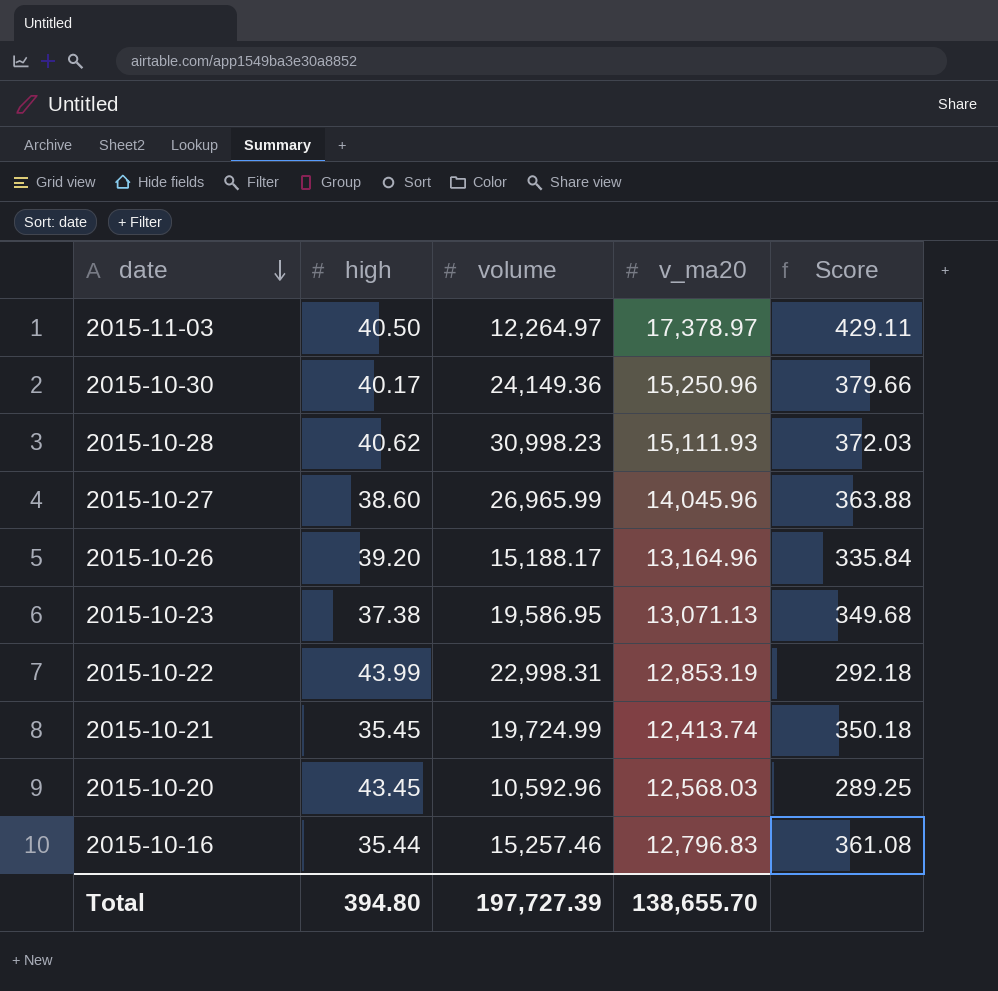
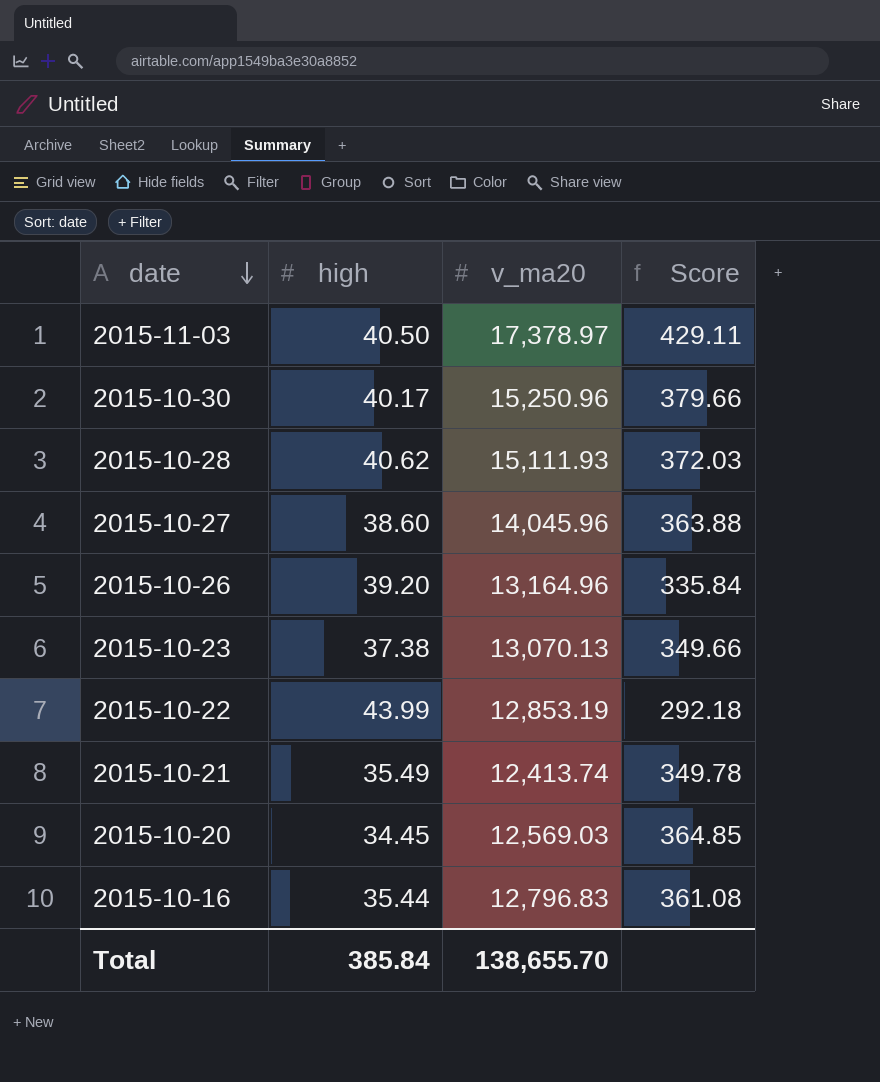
column volume | position: 3 -> none
2015-10-23 | v_ma20: 13,071.13 -> 13,070.13
2015-10-23 | Score: 349.68 -> 349.66
2015-10-21 | high: 35.45 -> 35.49
2015-10-21 | Score: 350.18 -> 349.78
2015-10-20 | high: 43.45 -> 34.45
2015-10-20 | v_ma20: 12,568.03 -> 12,569.03
2015-10-20 | Score: 289.25 -> 364.85
Total | high: 394.80 -> 385.84

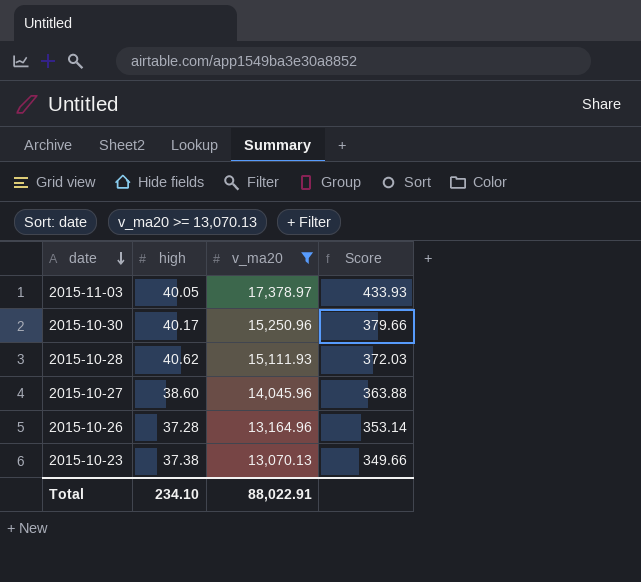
filter: none -> v_ma20 >= 13,070.13
2015-11-03 | high: 40.50 -> 40.05
2015-11-03 | Score: 429.11 -> 433.93
2015-10-26 | high: 39.20 -> 37.28
2015-10-26 | Score: 335.84 -> 353.14
Total | high: 385.84 -> 234.10
Total | v_ma20: 138,655.70 -> 88,022.91

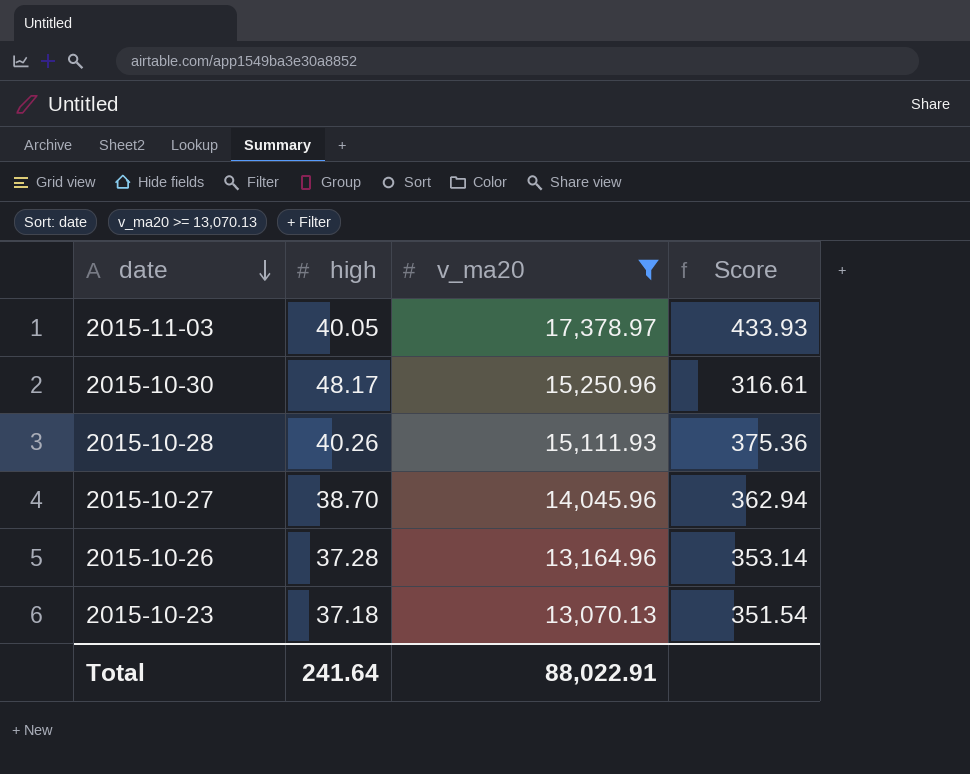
2015-10-30 | high: 40.17 -> 48.17
2015-10-30 | Score: 379.66 -> 316.61
2015-10-28 | high: 40.62 -> 40.26
2015-10-28 | Score: 372.03 -> 375.36
2015-10-27 | high: 38.60 -> 38.70
2015-10-27 | Score: 363.88 -> 362.94
2015-10-23 | high: 37.38 -> 37.18
2015-10-23 | Score: 349.66 -> 351.54
Total | high: 234.10 -> 241.64

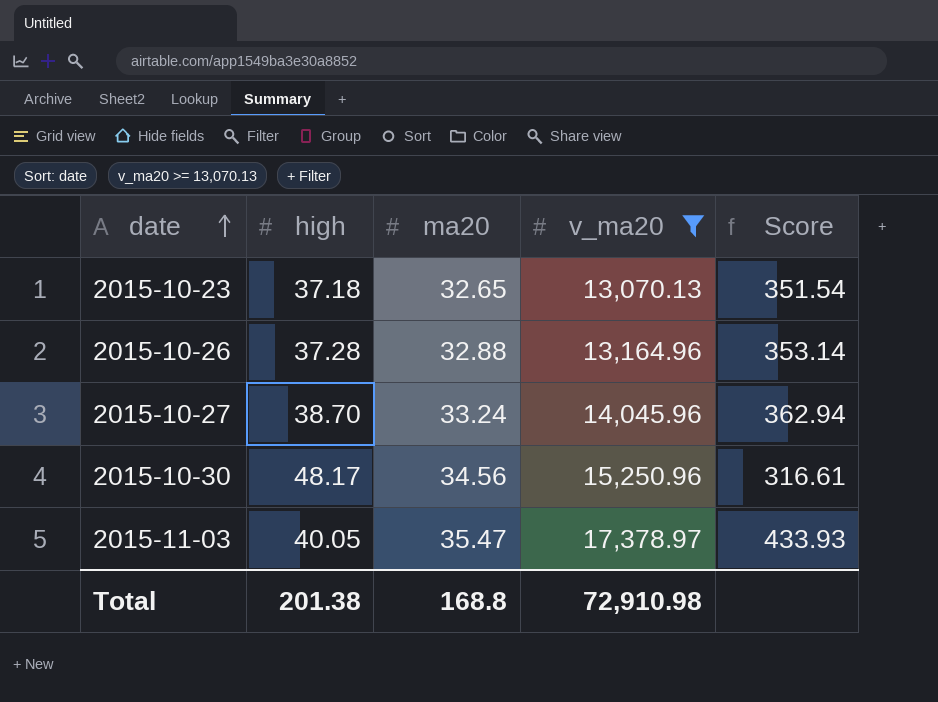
row order: date descending -> date ascending
column ma20 | position: none -> 3
row 2015-10-28: 40.26 | 15,111.93 | 375.36 -> none
Total | high: 241.64 -> 201.38
Total | v_ma20: 88,022.91 -> 72,910.98

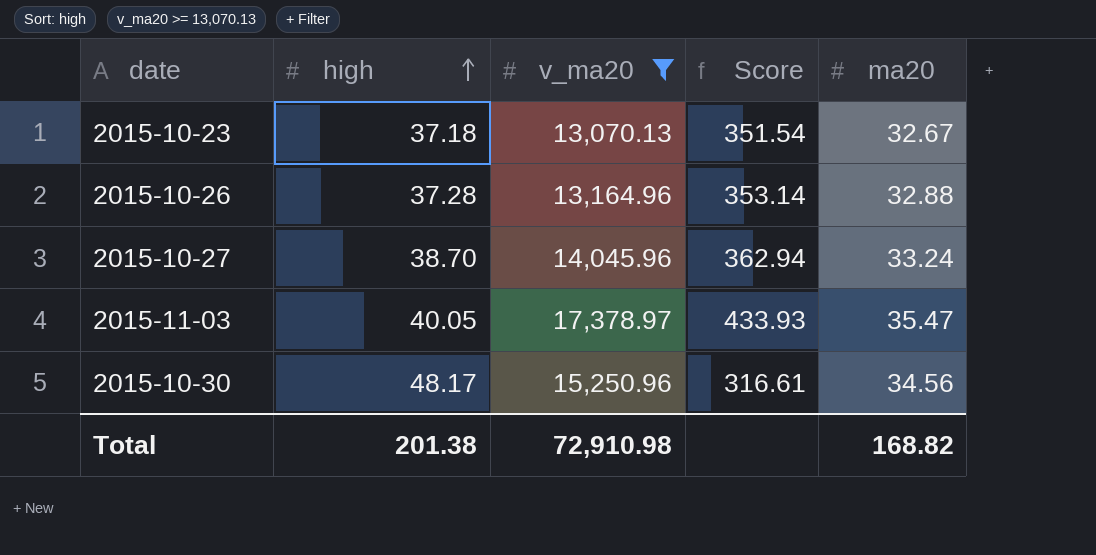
row order: date ascending -> high ascending
column ma20 | position: 3 -> 5
2015-10-23 | ma20: 32.65 -> 32.67
Total | ma20: 168.8 -> 168.82

